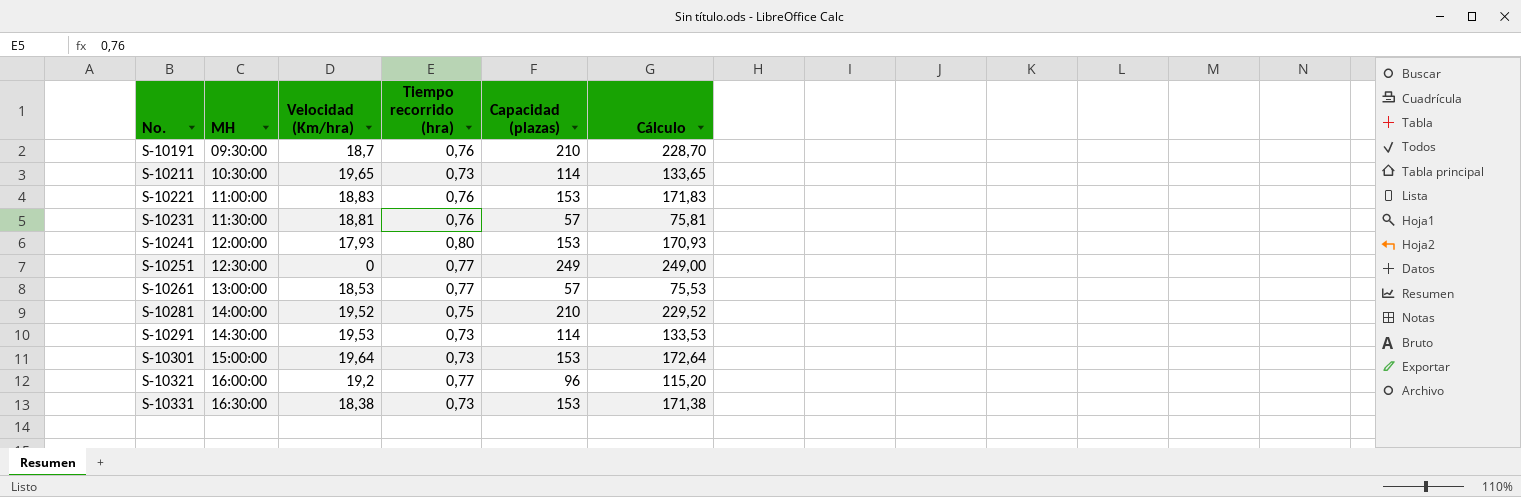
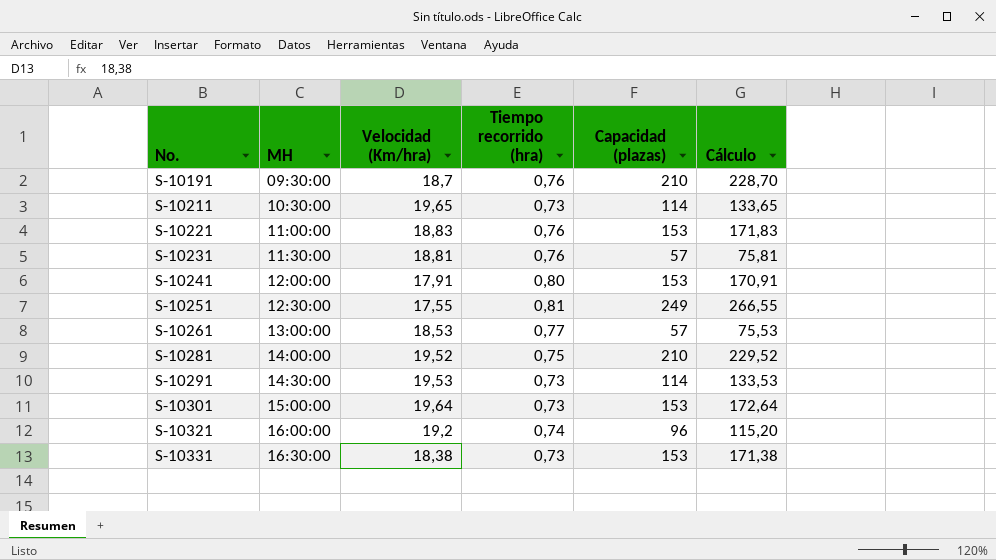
S-10241 | Velocidad (Km/hra): 17,93 -> 17,91
S-10241 | Cálculo: 170,93 -> 170,91
S-10251 | Velocidad (Km/hra): 0 -> 17,55
S-10251 | Tiempo recorrido (hra): 0,77 -> 0,81
S-10251 | Cálculo: 249,00 -> 266,55
S-10321 | Tiempo recorrido (hra): 0,77 -> 0,74

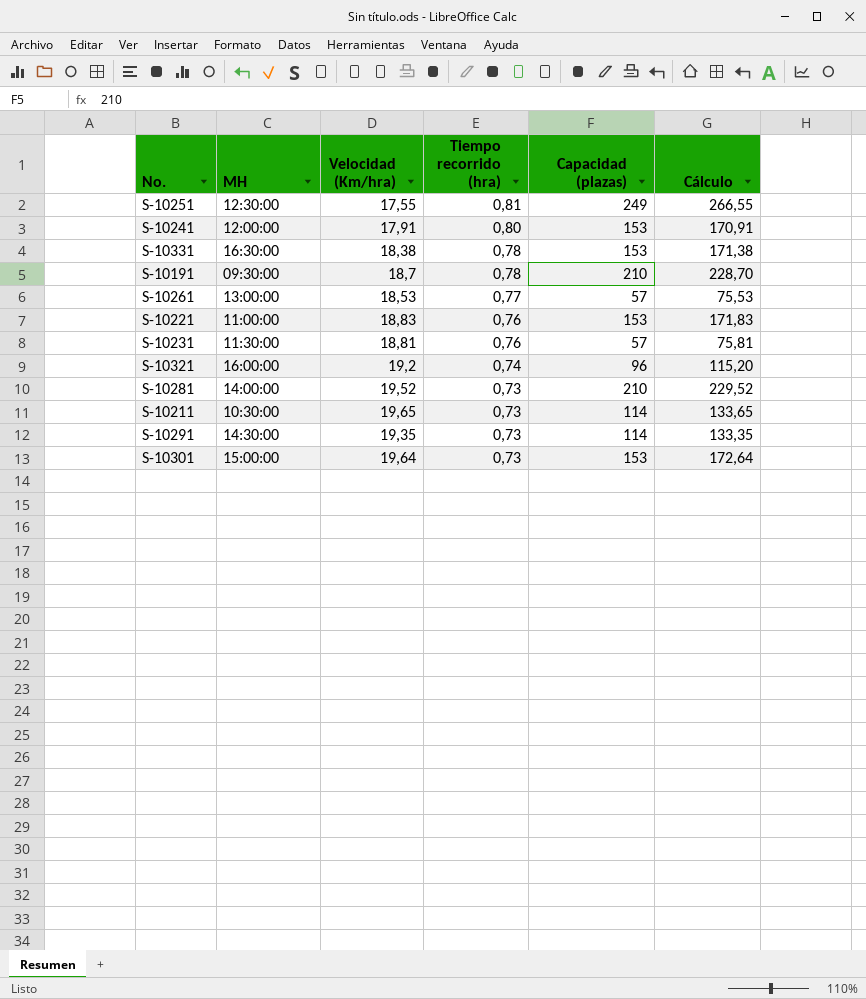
row order: No. ascending -> Tiempo recorrido (hra) descending
S-10331 | Tiempo recorrido (hra): 0,73 -> 0,78
S-10191 | Tiempo recorrido (hra): 0,76 -> 0,78
S-10281 | Tiempo recorrido (hra): 0,75 -> 0,73
S-10291 | Velocidad (Km/hra): 19,53 -> 19,35
S-10291 | Cálculo: 133,53 -> 133,35

